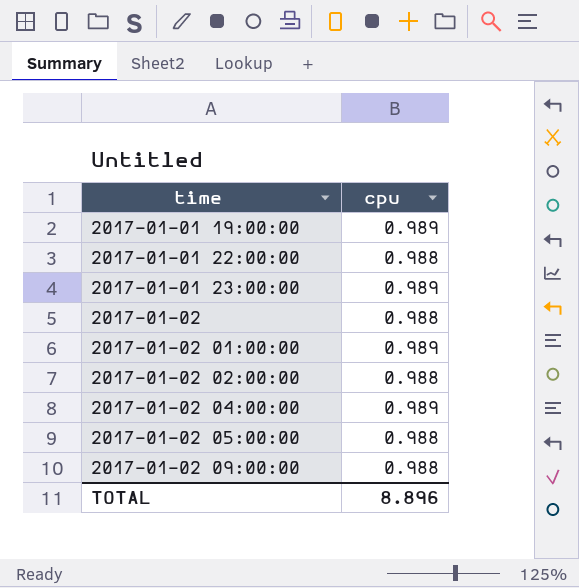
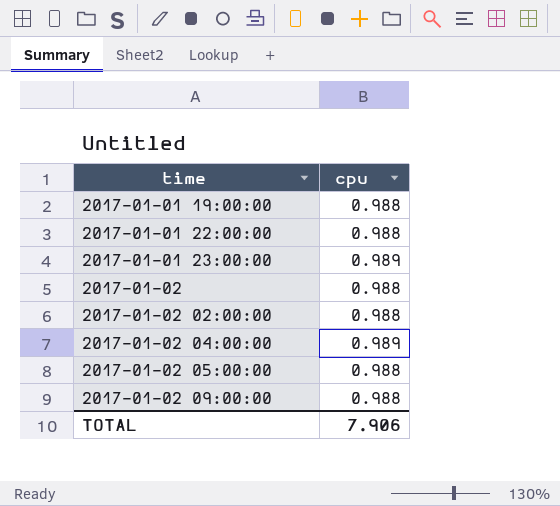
row 2017-01-02 01:00:00: 0.989 -> none
2017-01-01 19:00:00 | cpu: 0.989 -> 0.988
TOTAL | cpu: 8.896 -> 7.906

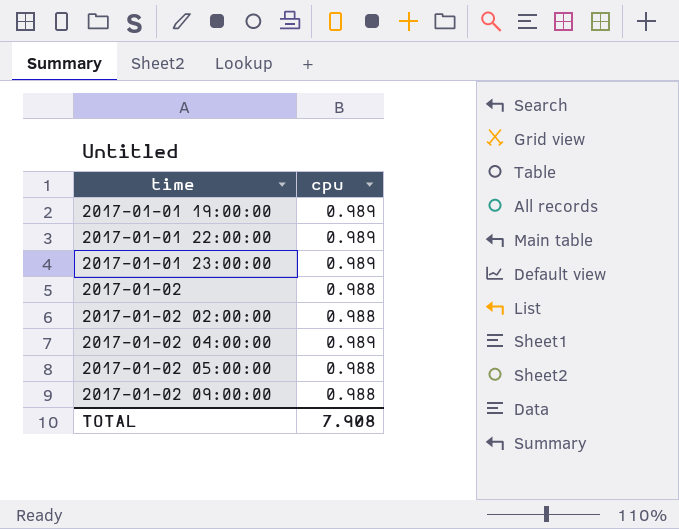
2017-01-01 19:00:00 | cpu: 0.988 -> 0.989
2017-01-01 22:00:00 | cpu: 0.988 -> 0.989
TOTAL | cpu: 7.906 -> 7.908

